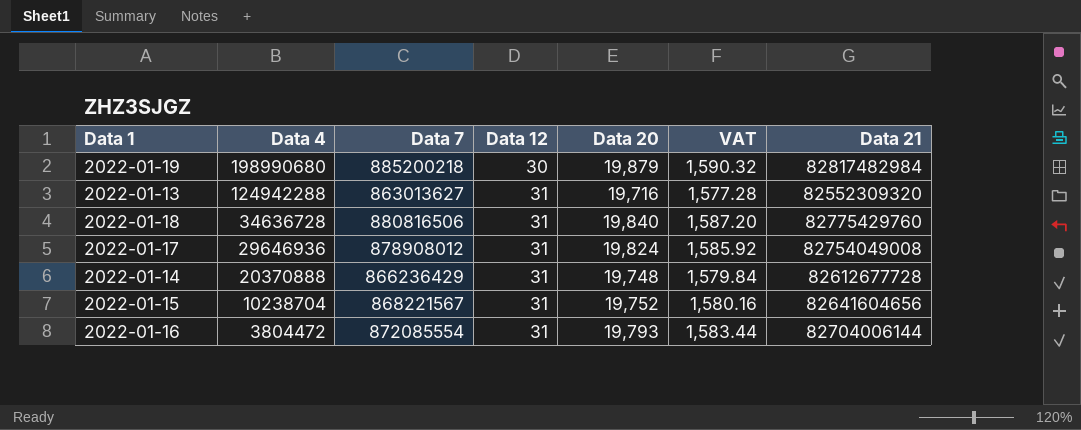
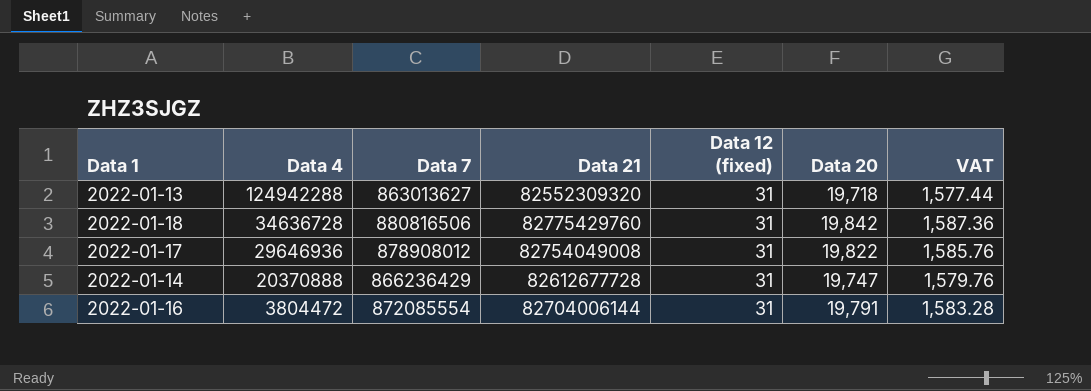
column Data 21 | position: 7 -> 4
column name: Data 12 -> Data 12 (fixed)
row 2022-01-19: 198990680 | 885200218 | 30 | 19,879 | 1,590.32 | 82817482984 -> none
row 2022-01-15: 10238704 | 868221567 | 31 | 19,752 | 1,580.16 | 82641604656 -> none
2022-01-13 | Data 20: 19,716 -> 19,718
2022-01-13 | VAT: 1,577.28 -> 1,577.44
2022-01-18 | Data 20: 19,840 -> 19,842
2022-01-18 | VAT: 1,587.20 -> 1,587.36
2022-01-17 | Data 20: 19,824 -> 19,822
2022-01-17 | VAT: 1,585.92 -> 1,585.76
2022-01-14 | Data 20: 19,748 -> 19,747
2022-01-14 | VAT: 1,579.84 -> 1,579.76
2022-01-16 | Data 20: 19,793 -> 19,791
2022-01-16 | VAT: 1,583.44 -> 1,583.28

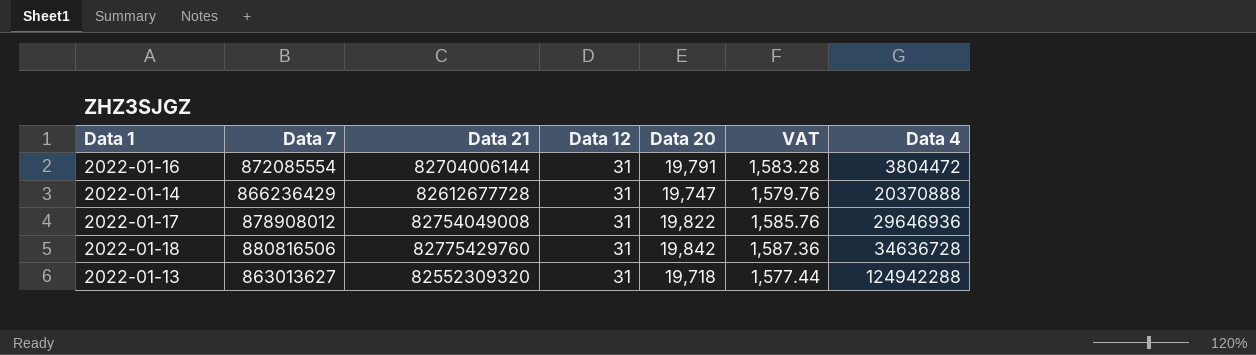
row order: Data 4 descending -> Data 4 ascending
column name: Data 12 (fixed) -> Data 12
column Data 4 | position: 2 -> 7

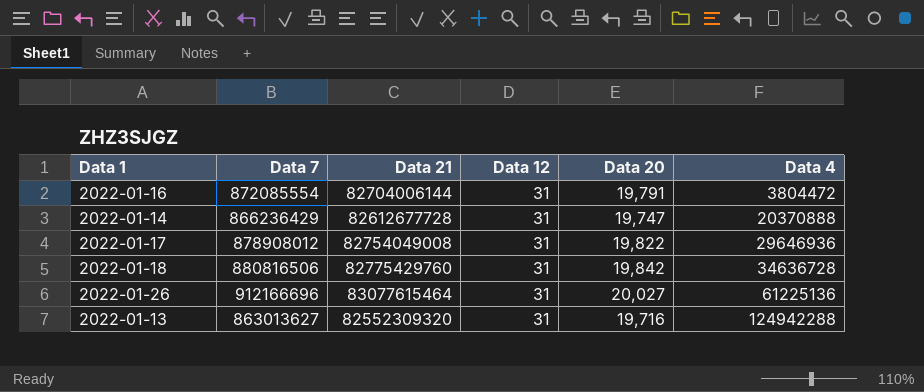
column VAT | formula: [Data 20] * 0.08 -> none
row 2022-01-26: none -> 912166696 | 83077615464 | 31 | 20,027 | 61225136
2022-01-13 | Data 20: 19,718 -> 19,716

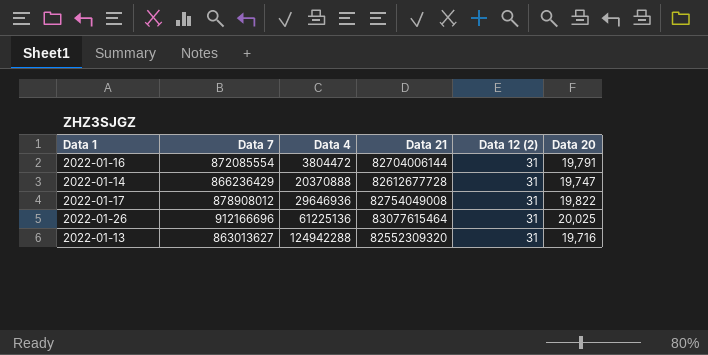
column Data 4 | position: 6 -> 3
column name: Data 12 -> Data 12 (2)
row 2022-01-18: 880816506 | 82775429760 | 31 | 19,842 | 34636728 -> none
2022-01-26 | Data 20: 20,027 -> 20,025

